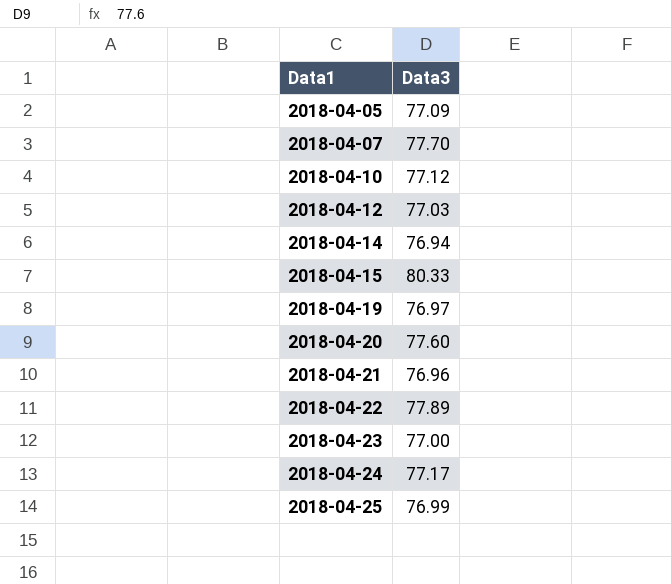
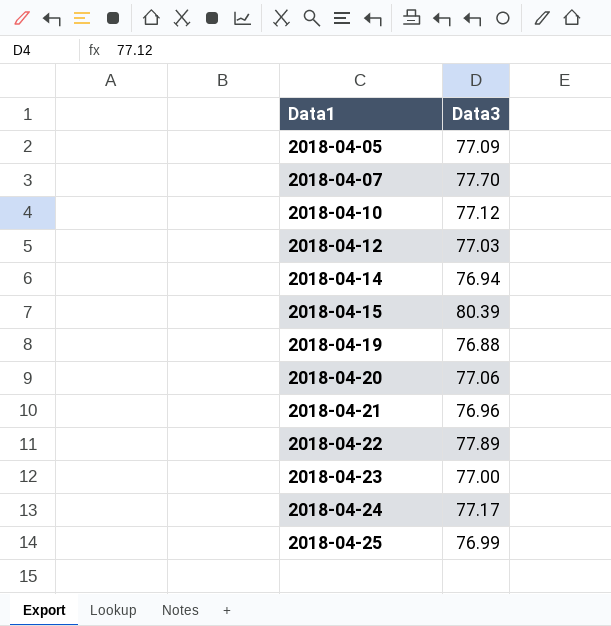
2018-04-15 | Data3: 80.33 -> 80.39
2018-04-19 | Data3: 76.97 -> 76.88
2018-04-20 | Data3: 77.60 -> 77.06

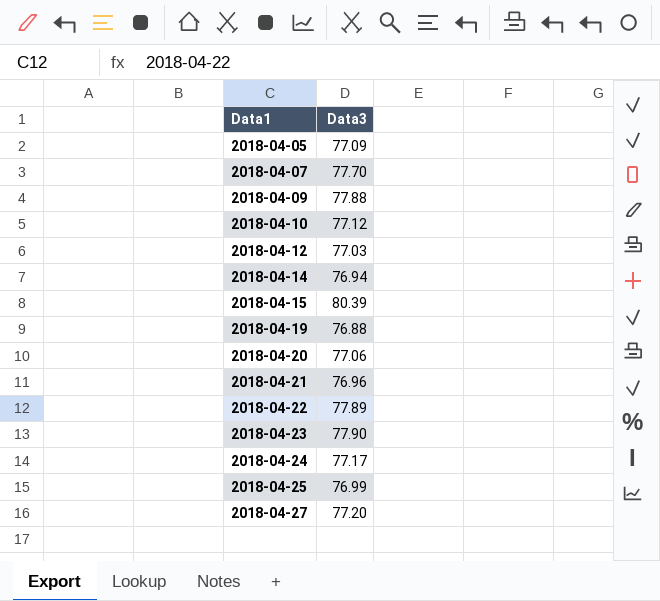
row 2018-04-09: none -> 77.88
2018-04-23 | Data3: 77.00 -> 77.90
row 2018-04-27: none -> 77.20

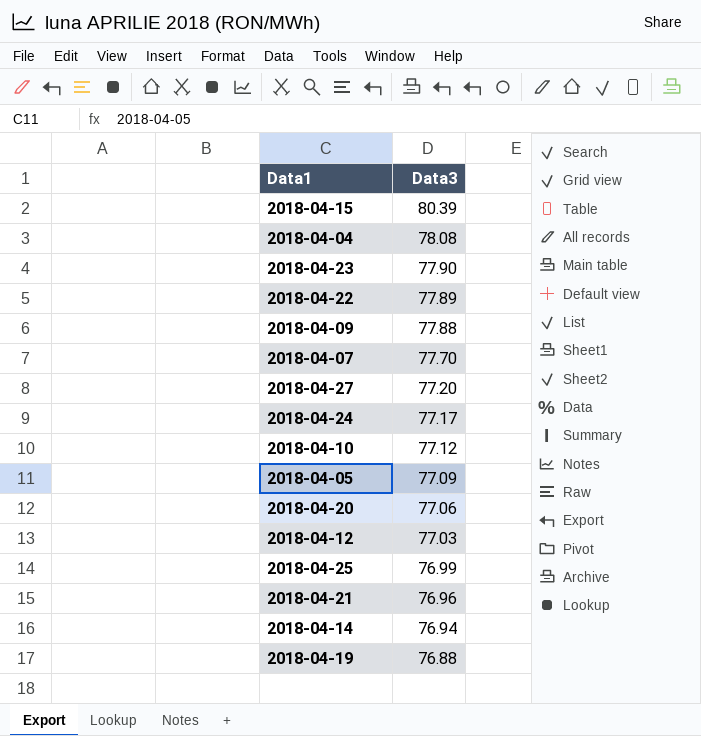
row order: Data1 ascending -> Data3 descending
row 2018-04-04: none -> 78.08

